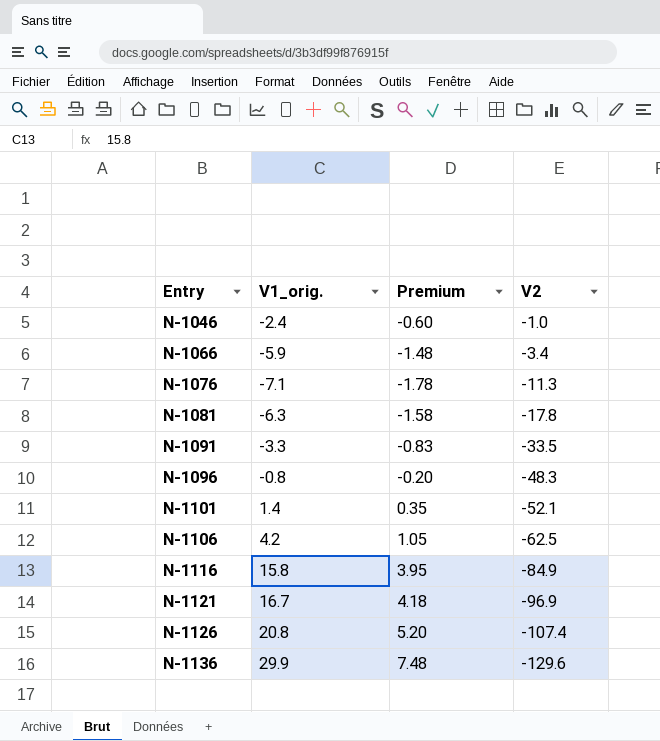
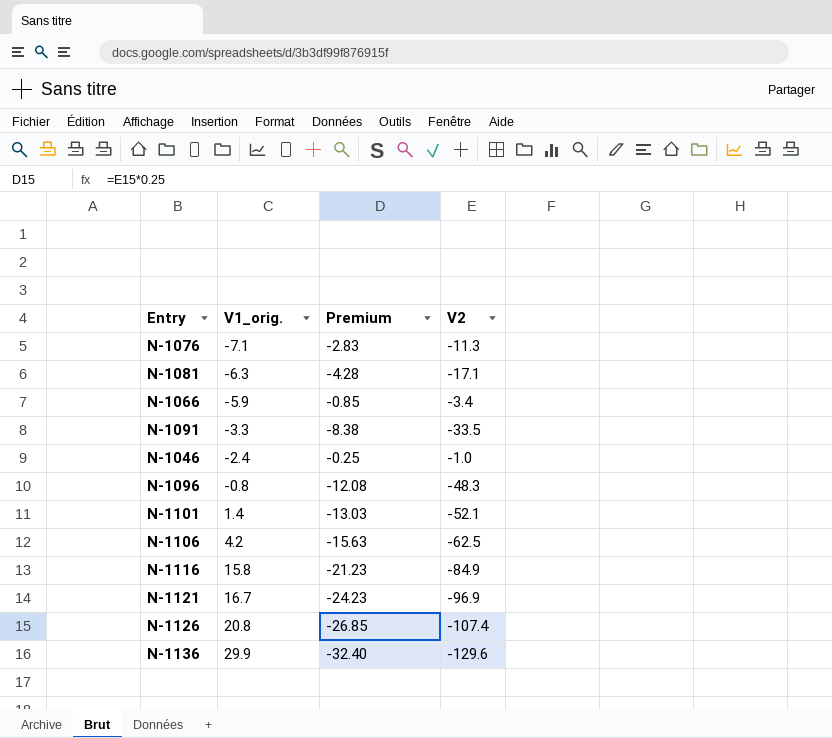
row order: Entry ascending -> V1_orig. ascending
column Premium | formula: [V1_orig.] * 0.25 -> [V2] * 0.25
N-1081 | V2: -17.8 -> -17.1

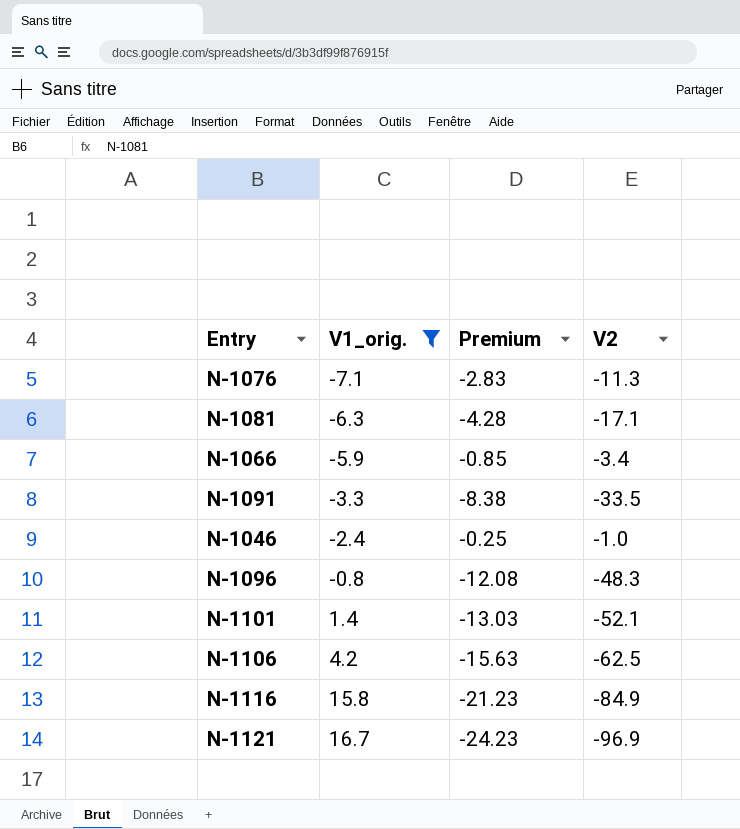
filter: none -> V1_orig. <= 16.7

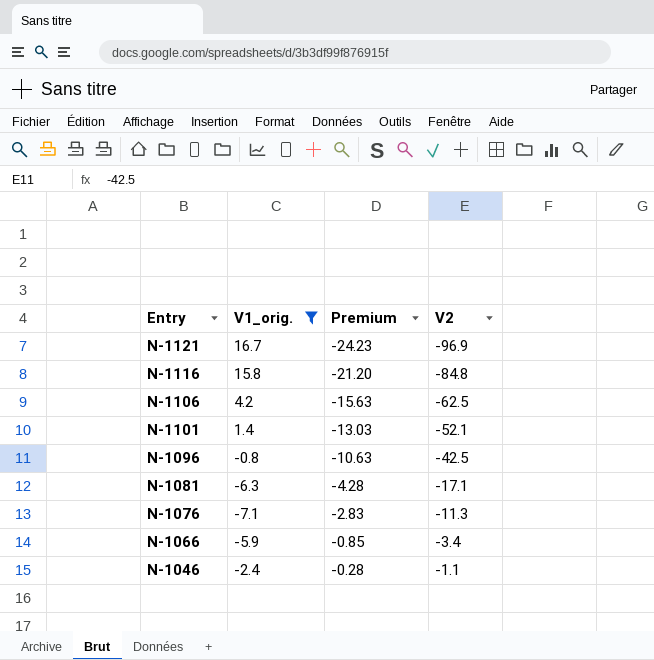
row order: V1_orig. ascending -> Entry descending
row N-1091: -3.3 | -8.38 | -33.5 -> none
N-1116 | Premium: -21.23 -> -21.20
N-1116 | V2: -84.9 -> -84.8
N-1096 | Premium: -12.08 -> -10.63
N-1096 | V2: -48.3 -> -42.5
N-1046 | Premium: -0.25 -> -0.28
N-1046 | V2: -1.0 -> -1.1

